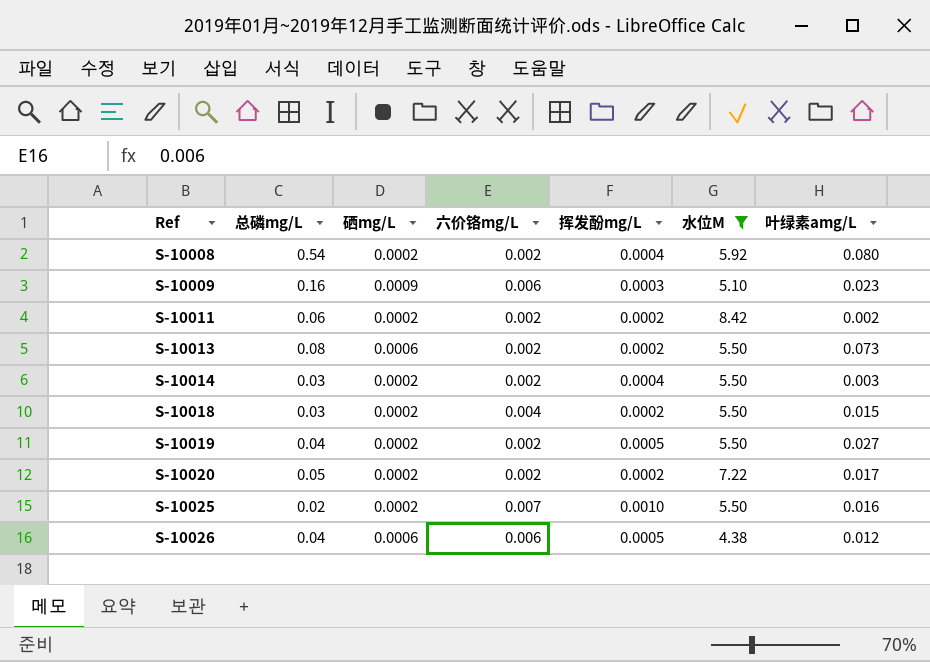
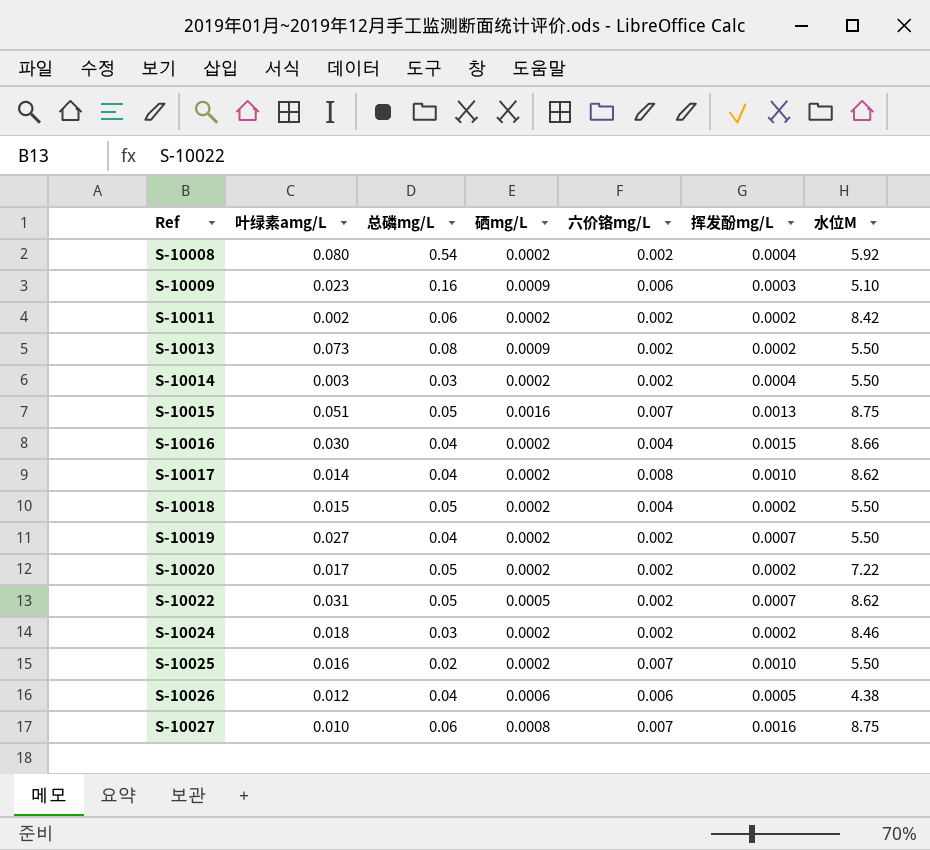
filter: 水位M <= 8.42 -> none
column 叶绿素amg/L | position: 7 -> 2
S-10013 | 硒mg/L: 0.0006 -> 0.0009
S-10018 | 总磷mg/L: 0.03 -> 0.05
S-10019 | 挥发酚mg/L: 0.0005 -> 0.0007

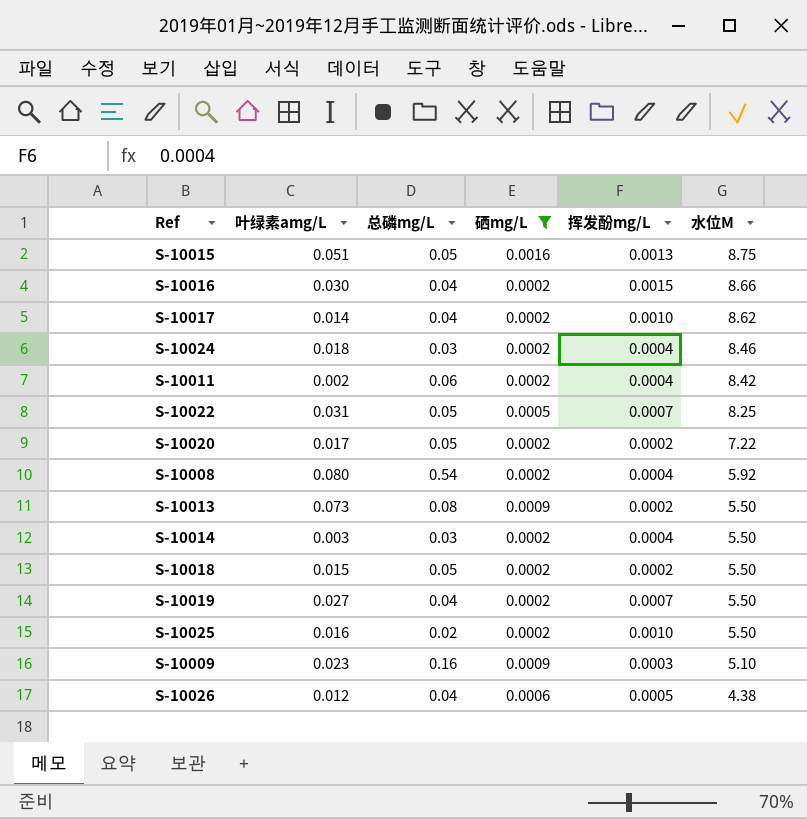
filter: none -> 硒mg/L != 0.0008
row order: Ref ascending -> 水位M descending
column 六价铬mg/L | position: 5 -> none
S-10024 | 挥发酚mg/L: 0.0002 -> 0.0004
S-10011 | 挥发酚mg/L: 0.0002 -> 0.0004
S-10022 | 水位M: 8.62 -> 8.25

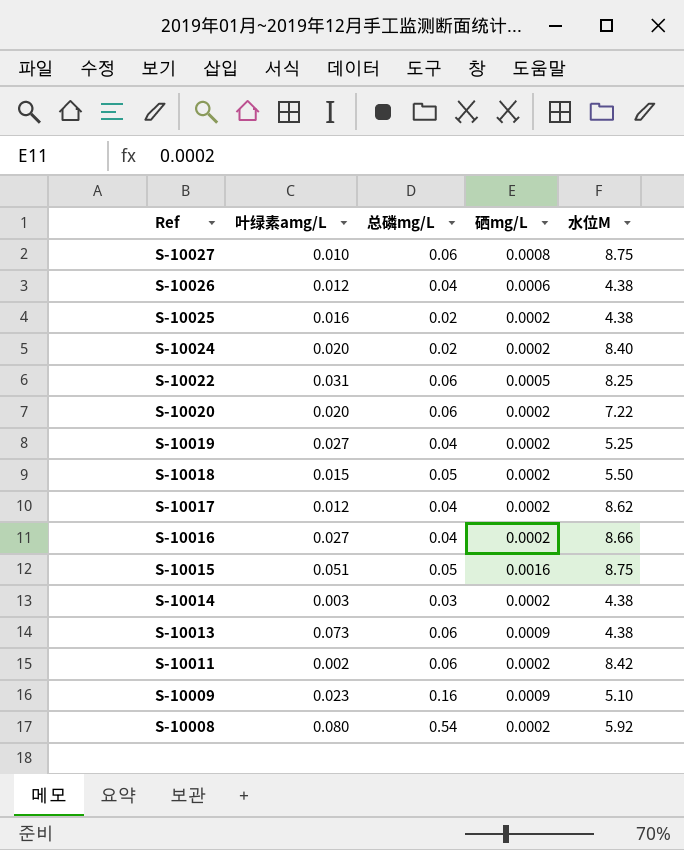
filter: 硒mg/L != 0.0008 -> none
row order: 水位M descending -> Ref descending
column 挥发酚mg/L | position: 5 -> none
S-10025 | 水位M: 5.50 -> 4.38
S-10024 | 叶绿素amg/L: 0.018 -> 0.020
S-10024 | 总磷mg/L: 0.03 -> 0.02
S-10024 | 水位M: 8.46 -> 8.40
S-10022 | 总磷mg/L: 0.05 -> 0.06
S-10020 | 叶绿素amg/L: 0.017 -> 0.020
S-10020 | 总磷mg/L: 0.05 -> 0.06
S-10019 | 水位M: 5.50 -> 5.25
S-10017 | 叶绿素amg/L: 0.014 -> 0.012
S-10016 | 叶绿素amg/L: 0.030 -> 0.027
S-10014 | 水位M: 5.50 -> 4.38
S-10013 | 总磷mg/L: 0.08 -> 0.06
S-10013 | 水位M: 5.50 -> 4.38

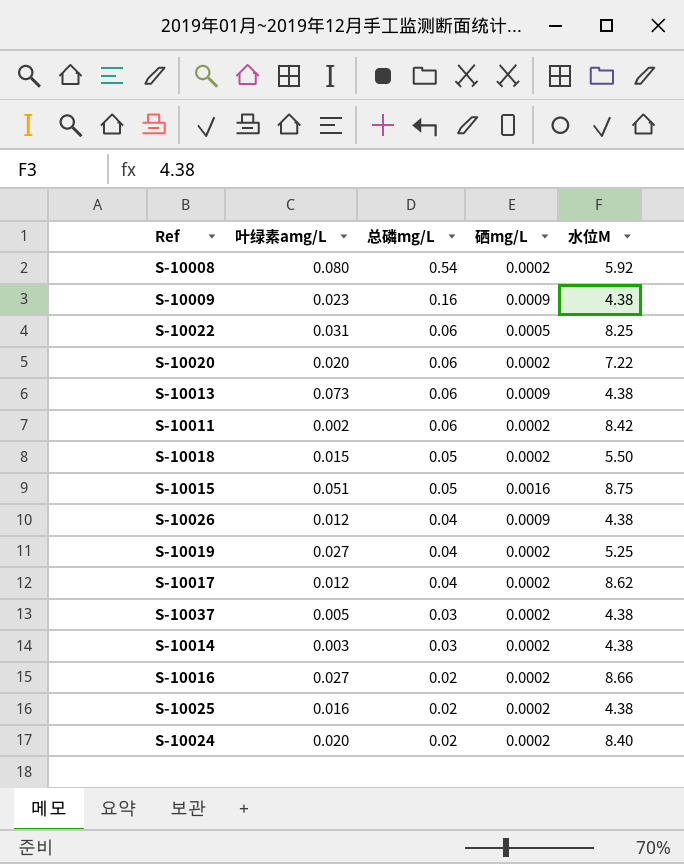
row order: Ref descending -> 总磷mg/L descending
row S-10027: 0.010 | 0.06 | 0.0008 | 8.75 -> none
S-10009 | 水位M: 5.10 -> 4.38
S-10026 | 硒mg/L: 0.0006 -> 0.0009
row S-10037: none -> 0.005 | 0.03 | 0.0002 | 4.38
S-10016 | 总磷mg/L: 0.04 -> 0.02

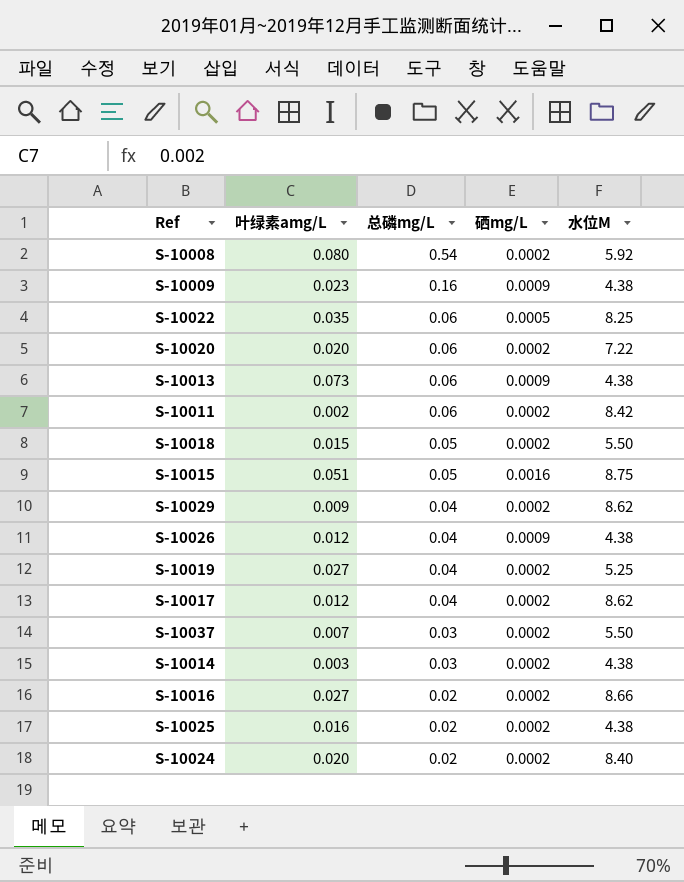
S-10022 | 叶绿素amg/L: 0.031 -> 0.035
row S-10029: none -> 0.009 | 0.04 | 0.0002 | 8.62
S-10037 | 叶绿素amg/L: 0.005 -> 0.007
S-10037 | 水位M: 4.38 -> 5.50

